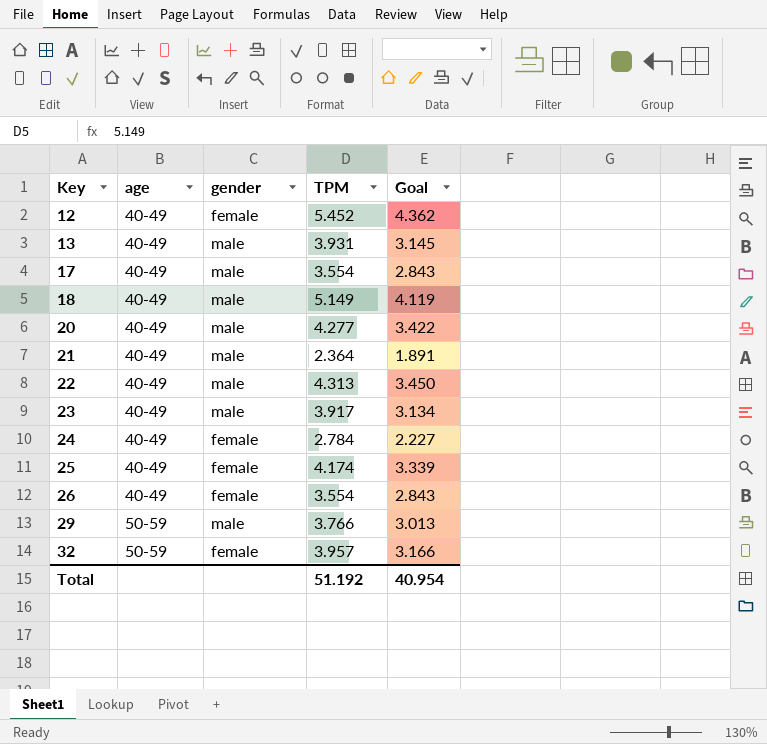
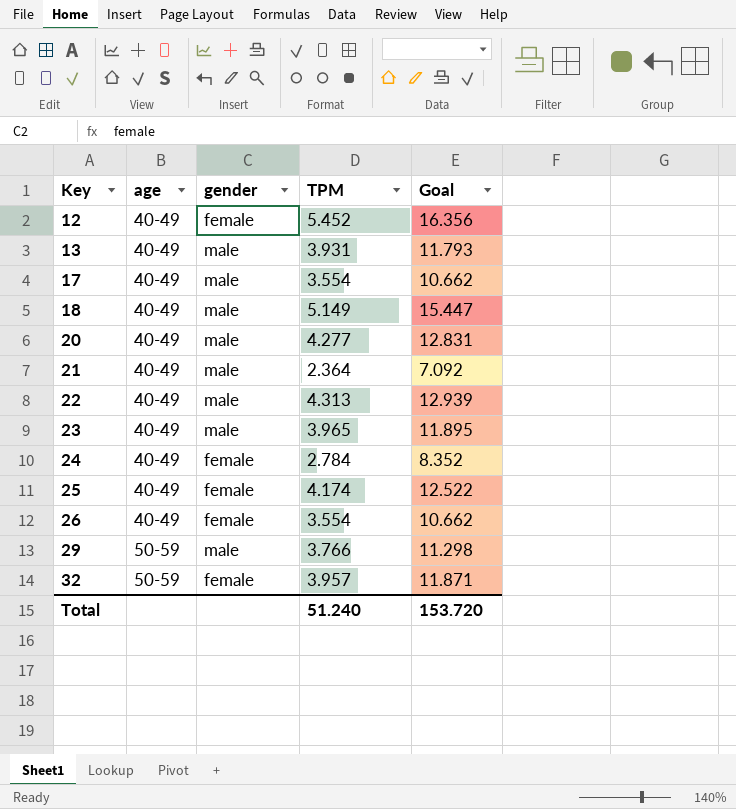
column Goal | formula: [TPM] * 0.8 -> [TPM] * 3
23 | TPM: 3.917 -> 3.965
Total | TPM: 51.192 -> 51.240
Total | Goal: 40.954 -> 153.720

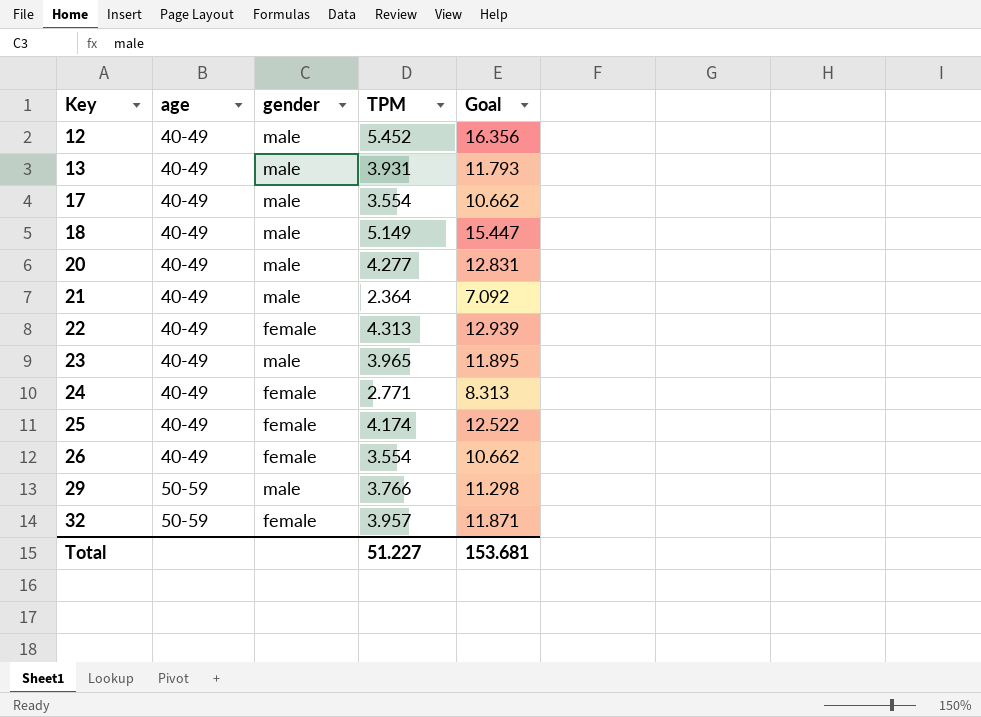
12 | gender: female -> male
22 | gender: male -> female
24 | TPM: 2.784 -> 2.771
24 | Goal: 8.352 -> 8.313
Total | TPM: 51.240 -> 51.227
Total | Goal: 153.720 -> 153.681

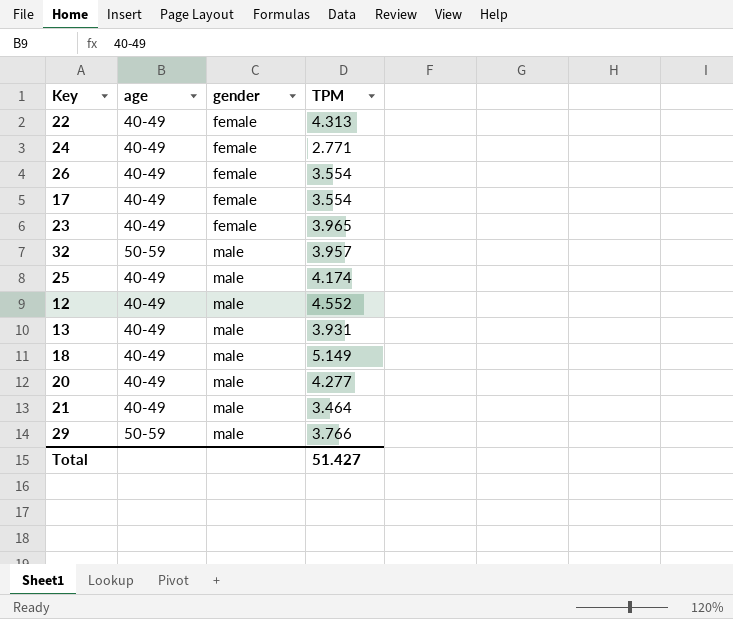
row order: Key ascending -> gender ascending
column Goal | formula: [TPM] * 3 -> none
17 | gender: male -> female
23 | gender: male -> female
32 | gender: female -> male
25 | gender: female -> male
12 | TPM: 5.452 -> 4.552
21 | TPM: 2.364 -> 3.464
Total | TPM: 51.227 -> 51.427

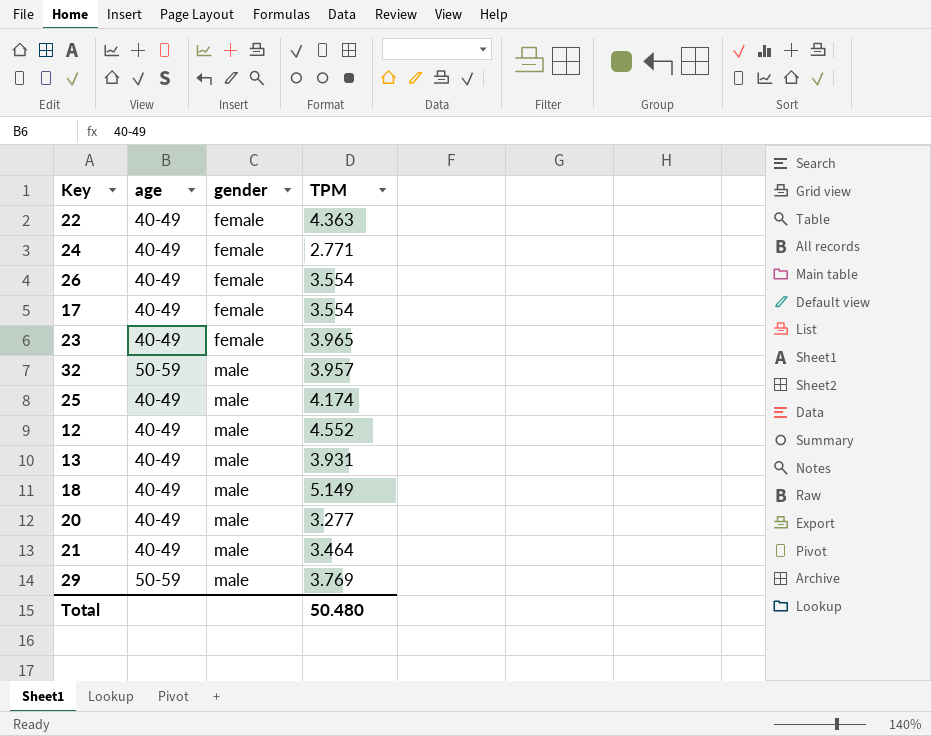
22 | TPM: 4.313 -> 4.363
20 | TPM: 4.277 -> 3.277
29 | TPM: 3.766 -> 3.769
Total | TPM: 51.427 -> 50.480

